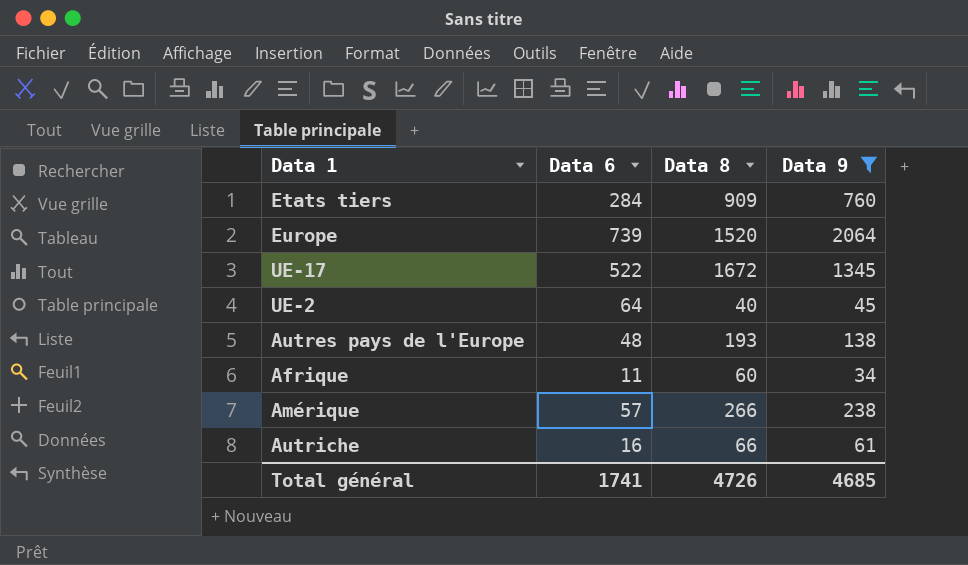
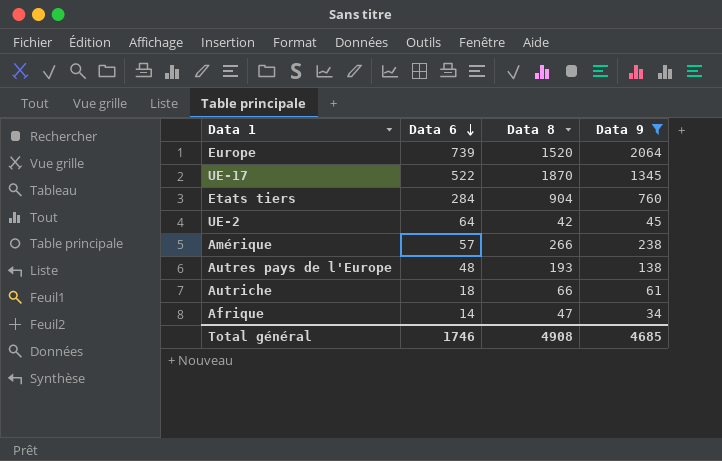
row order: none -> Data 6 descending
UE-17 | Data 8: 1672 -> 1870
Etats tiers | Data 8: 909 -> 904
UE-2 | Data 8: 40 -> 42
Autriche | Data 6: 16 -> 18
Afrique | Data 6: 11 -> 14
Afrique | Data 8: 60 -> 47
Total général | Data 6: 1741 -> 1746
Total général | Data 8: 4726 -> 4908

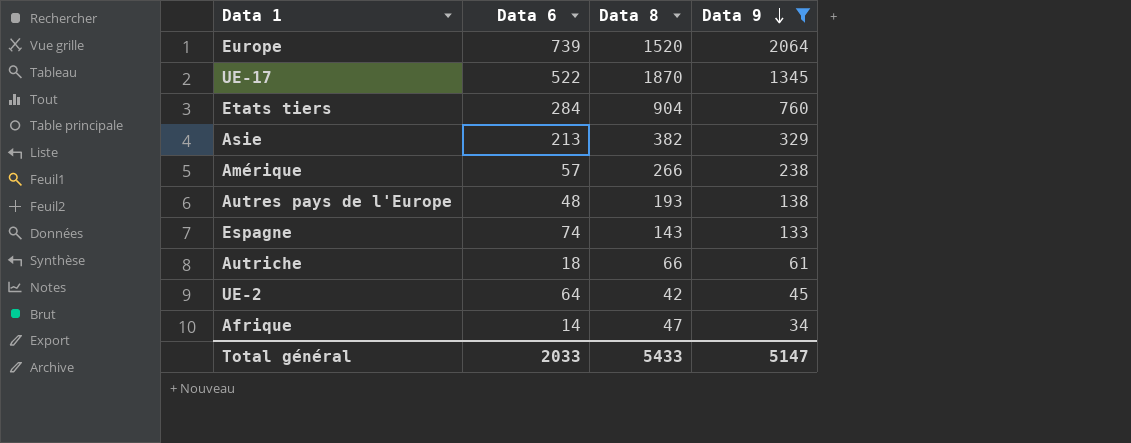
row order: Data 6 descending -> Data 9 descending
row Asie: none -> 213 | 382 | 329
row Espagne: none -> 74 | 143 | 133
Total général | Data 6: 1746 -> 2033
Total général | Data 8: 4908 -> 5433
Total général | Data 9: 4685 -> 5147

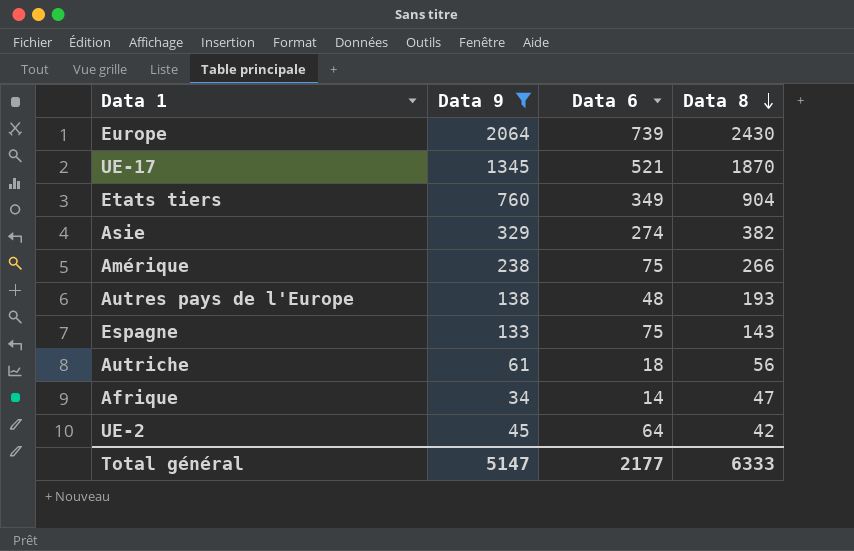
row order: Data 9 descending -> Data 8 descending
column Data 9 | position: 4 -> 2
Europe | Data 8: 1520 -> 2430
UE-17 | Data 6: 522 -> 521
Etats tiers | Data 6: 284 -> 349
Asie | Data 6: 213 -> 274
Amérique | Data 6: 57 -> 75
Espagne | Data 6: 74 -> 75
Autriche | Data 8: 66 -> 56
Total général | Data 6: 2033 -> 2177
Total général | Data 8: 5433 -> 6333

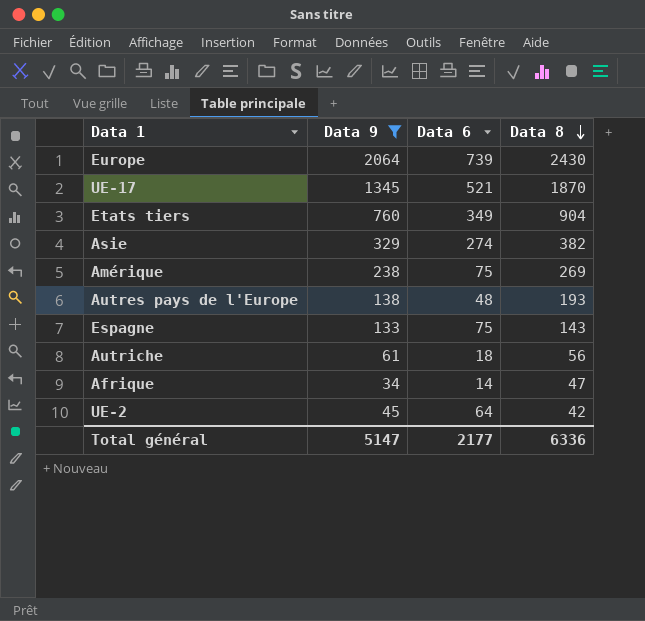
Amérique | Data 8: 266 -> 269
Total général | Data 8: 6333 -> 6336

